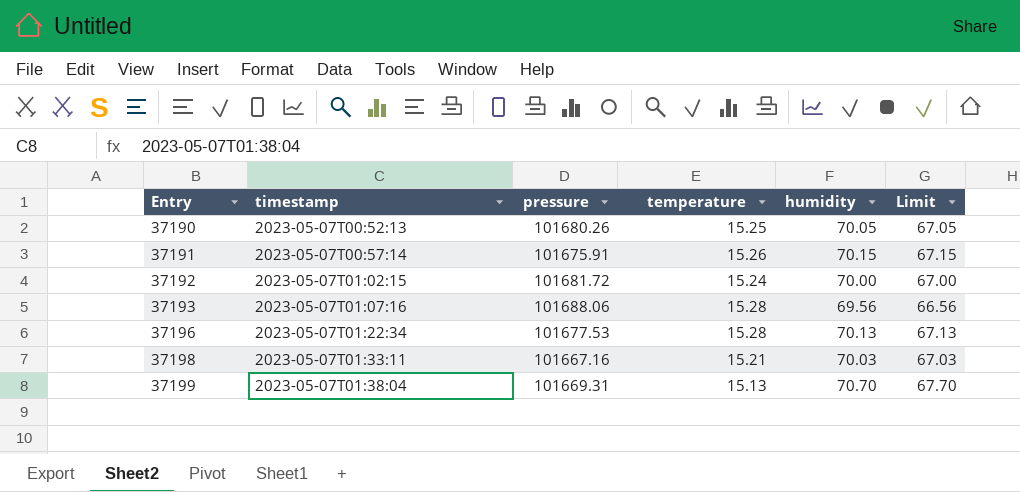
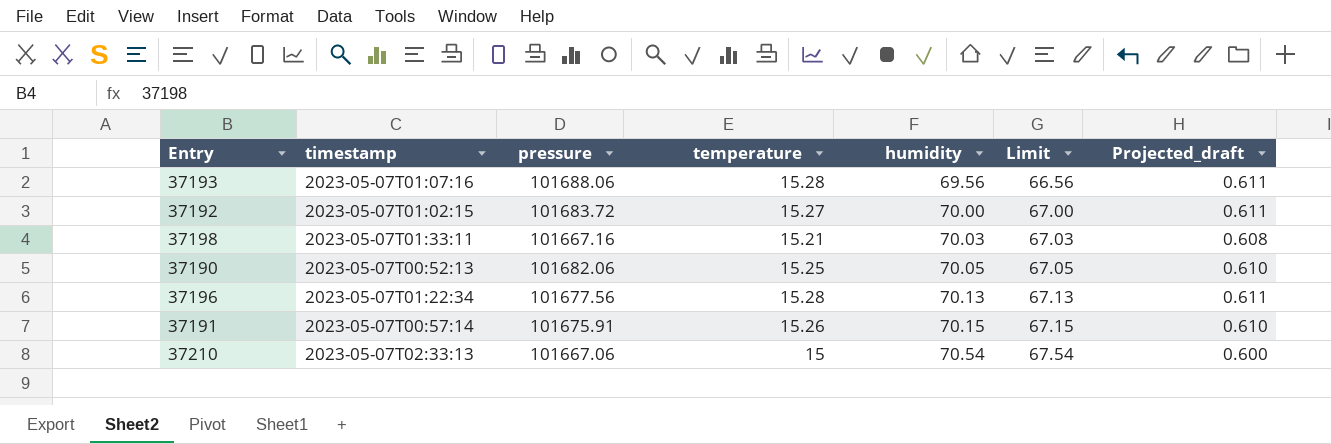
row order: Entry ascending -> humidity ascending
column Projected_draft | formula: none -> [temperature] * 0.04
row 37199: 2023-05-07T01:38:04 | 101669.31 | 15.13 | 70.70 | 67.70 -> none
37192 | pressure: 101681.72 -> 101683.72
37192 | temperature: 15.24 -> 15.27
37190 | pressure: 101680.26 -> 101682.06
37196 | pressure: 101677.53 -> 101677.56
row 37210: none -> 2023-05-07T02:33:13 | 101667.06 | 15 | 70.54 | 67.54 | 0.600

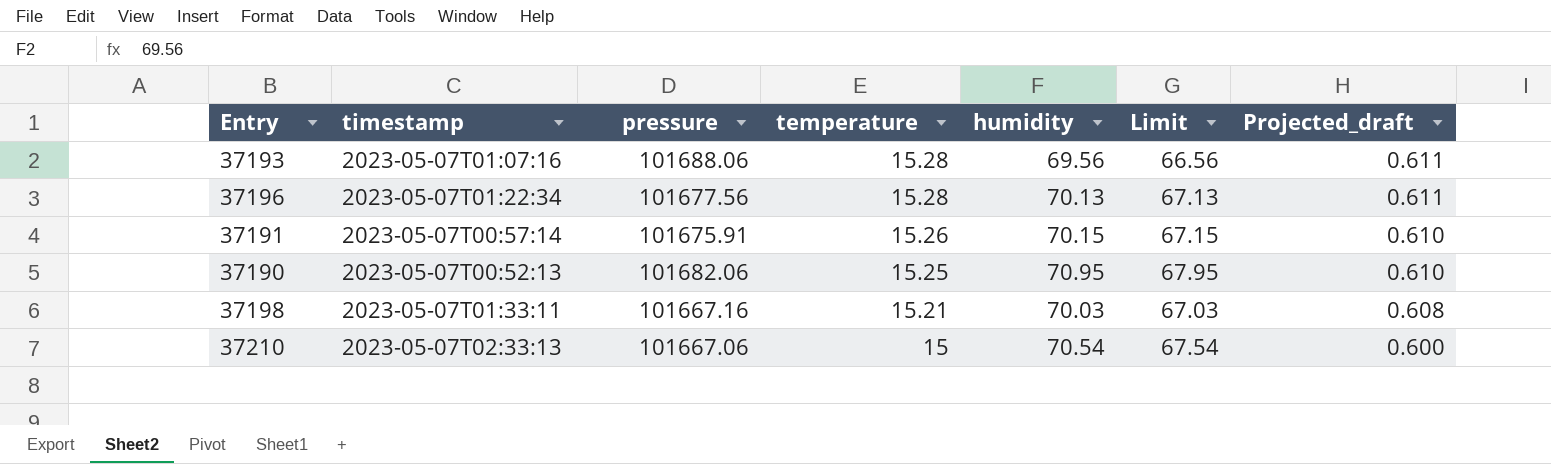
row order: humidity ascending -> temperature descending
row 37192: 2023-05-07T01:02:15 | 101683.72 | 15.27 | 70.00 | 67.00 | 0.611 -> none
37190 | humidity: 70.05 -> 70.95
37190 | Limit: 67.05 -> 67.95

